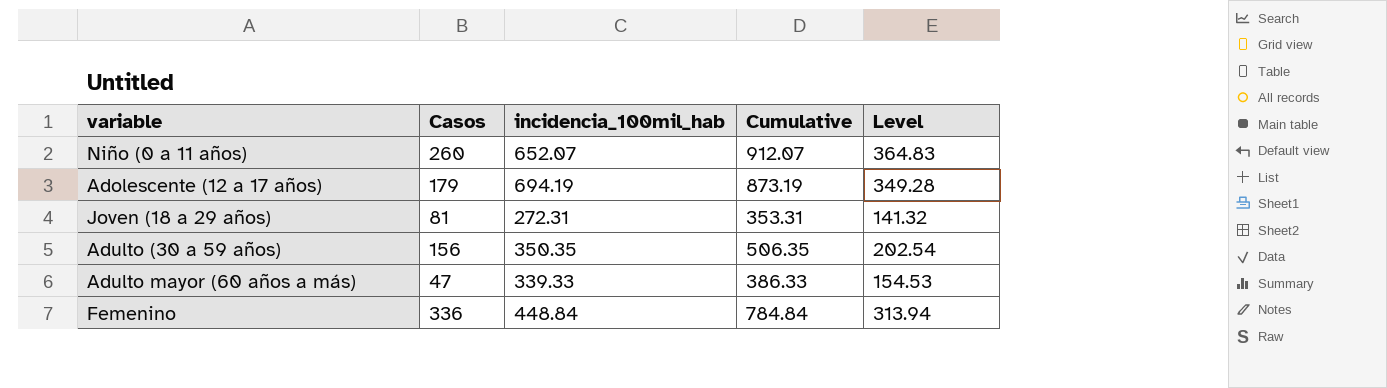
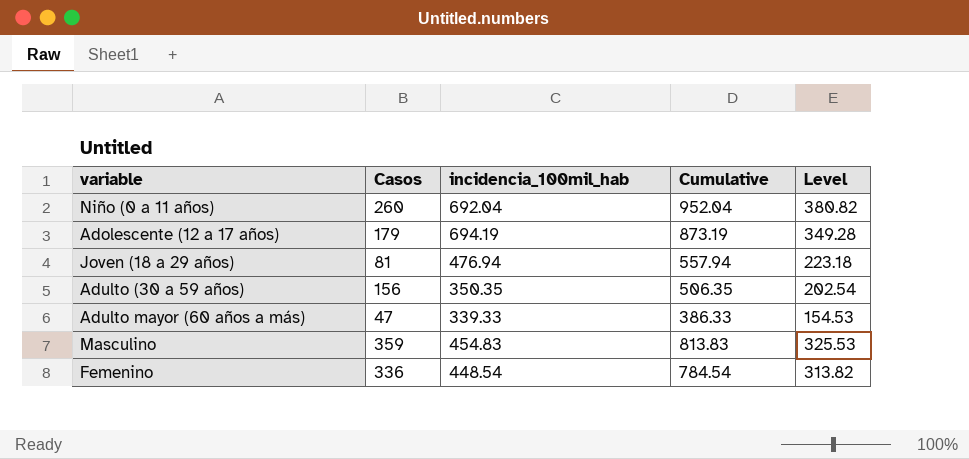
Niño (0 a 11 años) | incidencia_100mil_hab: 652.07 -> 692.04
Niño (0 a 11 años) | Cumulative: 912.07 -> 952.04
Niño (0 a 11 años) | Level: 364.83 -> 380.82
Joven (18 a 29 años) | incidencia_100mil_hab: 272.31 -> 476.94
Joven (18 a 29 años) | Cumulative: 353.31 -> 557.94
Joven (18 a 29 años) | Level: 141.32 -> 223.18
row Masculino: none -> 359 | 454.83 | 813.83 | 325.53
Femenino | incidencia_100mil_hab: 448.84 -> 448.54
Femenino | Cumulative: 784.84 -> 784.54
Femenino | Level: 313.94 -> 313.82

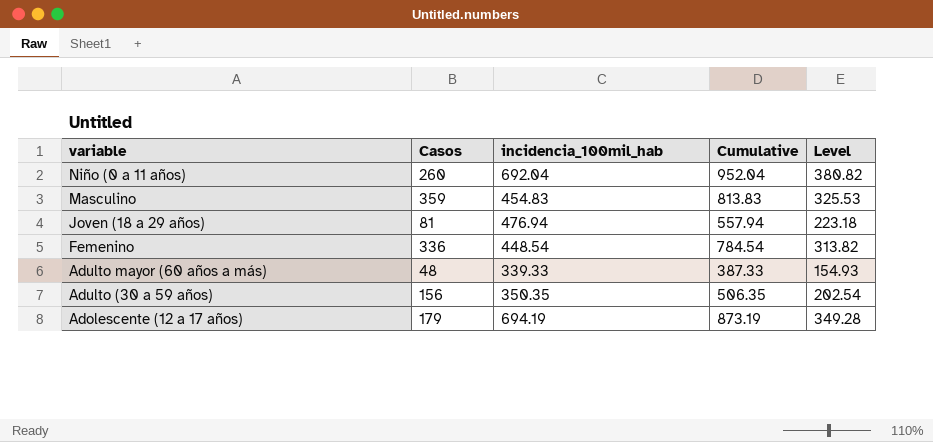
row order: none -> variable descending
Adulto mayor (60 años a más) | Casos: 47 -> 48
Adulto mayor (60 años a más) | Cumulative: 386.33 -> 387.33
Adulto mayor (60 años a más) | Level: 154.53 -> 154.93

